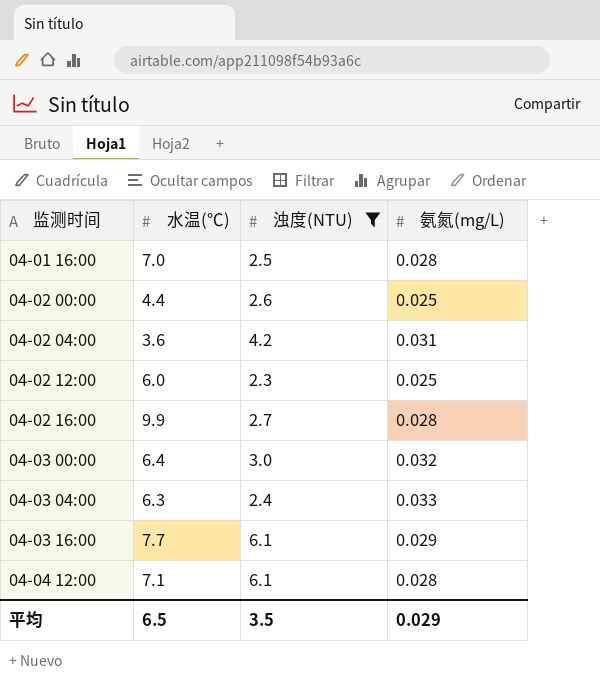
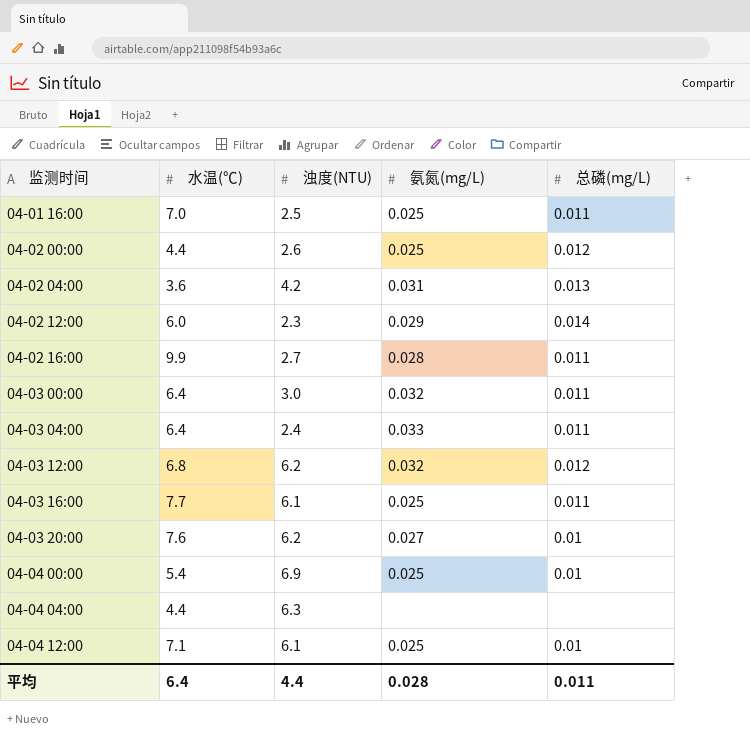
filter: 浊度(NTU) <= 6.1 -> none
column 总磷(mg/L) | position: none -> 5
04-01 16:00 | 氨氮(mg/L): 0.028 -> 0.025
04-02 12:00 | 氨氮(mg/L): 0.025 -> 0.029
04-03 04:00 | 水温(℃): 6.3 -> 6.4
04-03 16:00 | 氨氮(mg/L): 0.029 -> 0.025
04-04 12:00 | 氨氮(mg/L): 0.028 -> 0.025
平均 | 水温(℃): 6.5 -> 6.4
平均 | 浊度(NTU): 3.5 -> 4.4
平均 | 氨氮(mg/L): 0.029 -> 0.028

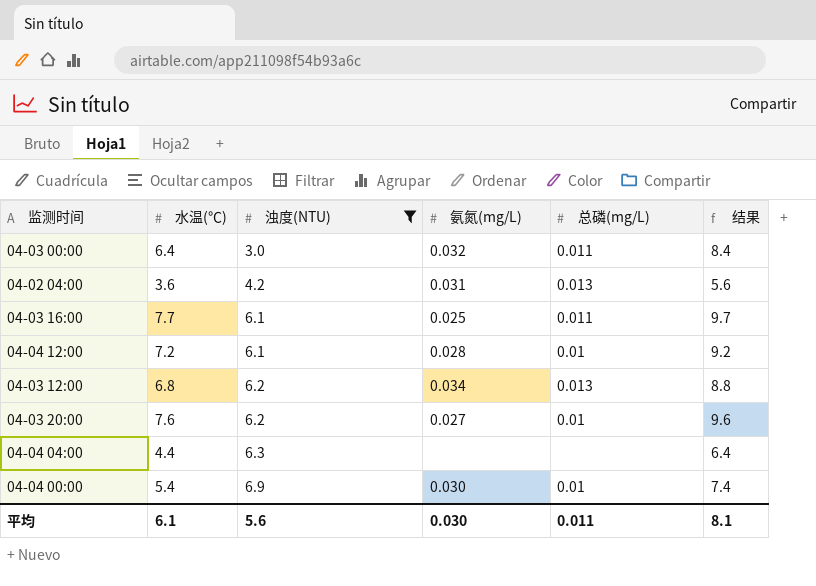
filter: none -> 浊度(NTU) >= 3.0
row order: 监测时间 ascending -> 浊度(NTU) ascending
column 结果 | formula: none -> [水温(℃)] + 2
04-04 12:00 | 水温(℃): 7.1 -> 7.2
04-04 12:00 | 氨氮(mg/L): 0.025 -> 0.028
04-03 12:00 | 氨氮(mg/L): 0.032 -> 0.034
04-03 12:00 | 总磷(mg/L): 0.012 -> 0.013
04-04 00:00 | 氨氮(mg/L): 0.025 -> 0.030
平均 | 水温(℃): 6.4 -> 6.1
平均 | 浊度(NTU): 4.4 -> 5.6
平均 | 氨氮(mg/L): 0.028 -> 0.030

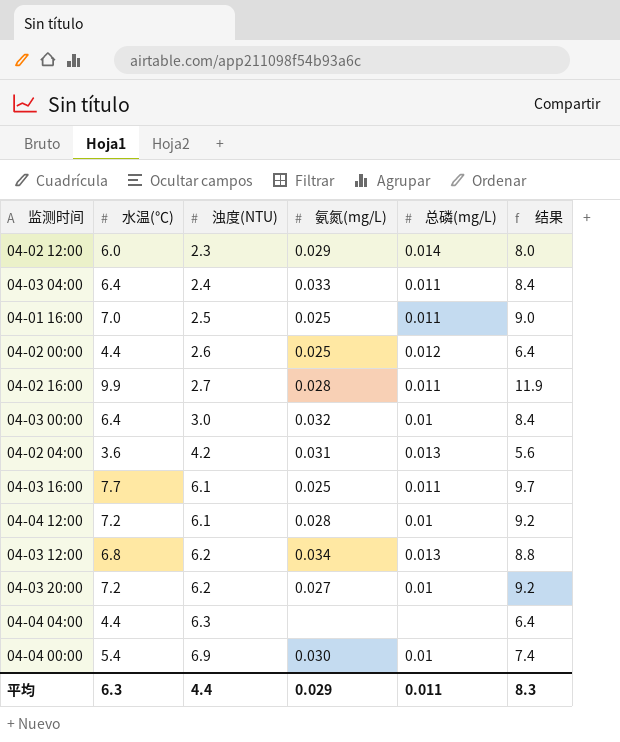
filter: 浊度(NTU) >= 3.0 -> none
04-03 00:00 | 总磷(mg/L): 0.011 -> 0.01
04-03 20:00 | 水温(℃): 7.6 -> 7.2
04-03 20:00 | 结果: 9.6 -> 9.2
平均 | 水温(℃): 6.1 -> 6.3
平均 | 浊度(NTU): 5.6 -> 4.4
平均 | 氨氮(mg/L): 0.030 -> 0.029
平均 | 结果: 8.1 -> 8.3

